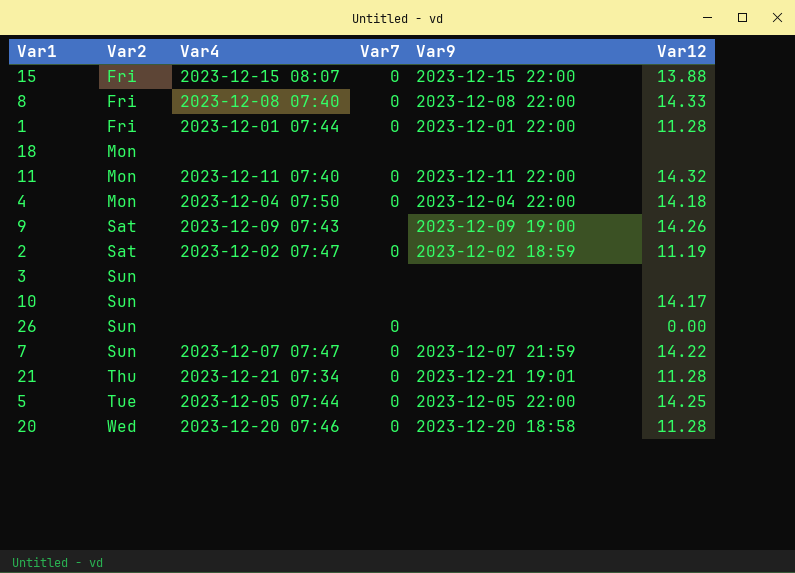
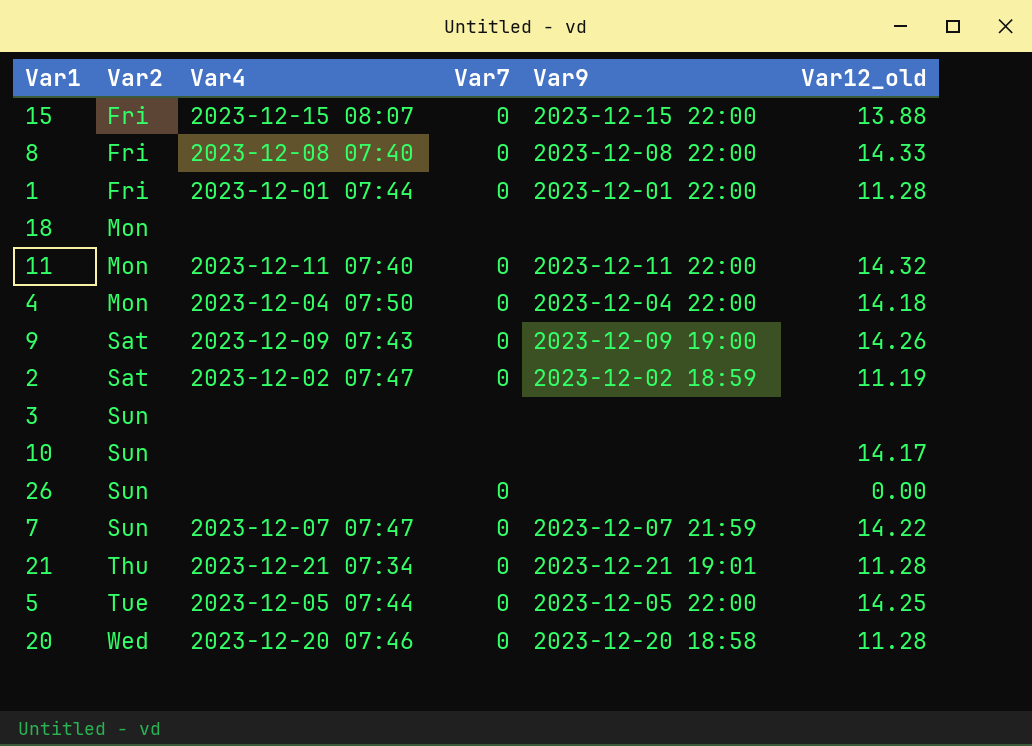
column name: Var12 -> Var12_old
9 | Var7: none -> 0

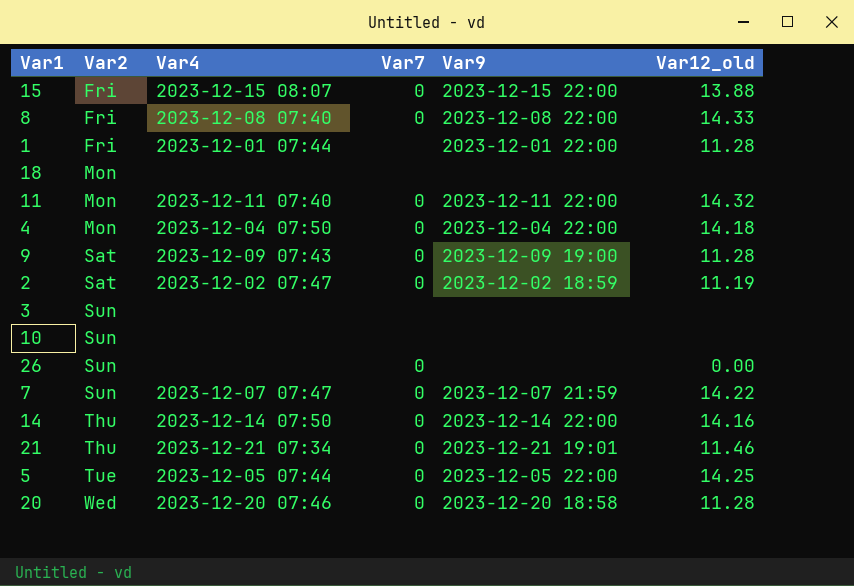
1 | Var7: 0 -> none
9 | Var12_old: 14.26 -> 11.28
10 | Var12_old: 14.17 -> none
row 14: none -> Thu | 2023-12-14 07:50 | 0 | 2023-12-14 22:00 | 14.16
21 | Var12_old: 11.28 -> 11.46

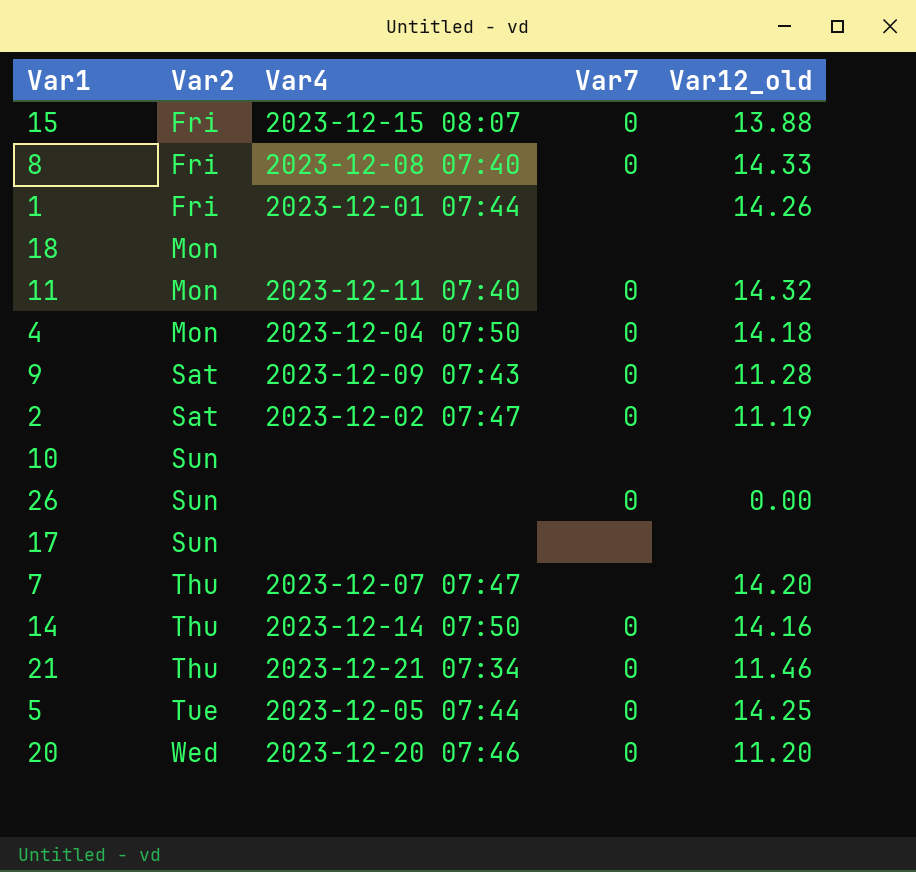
column Var9 | position: 5 -> none
row 3: Sun | none | none | none | none -> none
1 | Var12_old: 11.28 -> 14.26
row 17: none -> Sun | none | none | none
7 | Var2: Sun -> Thu
7 | Var7: 0 -> none
7 | Var12_old: 14.22 -> 14.20
20 | Var12_old: 11.28 -> 11.20

